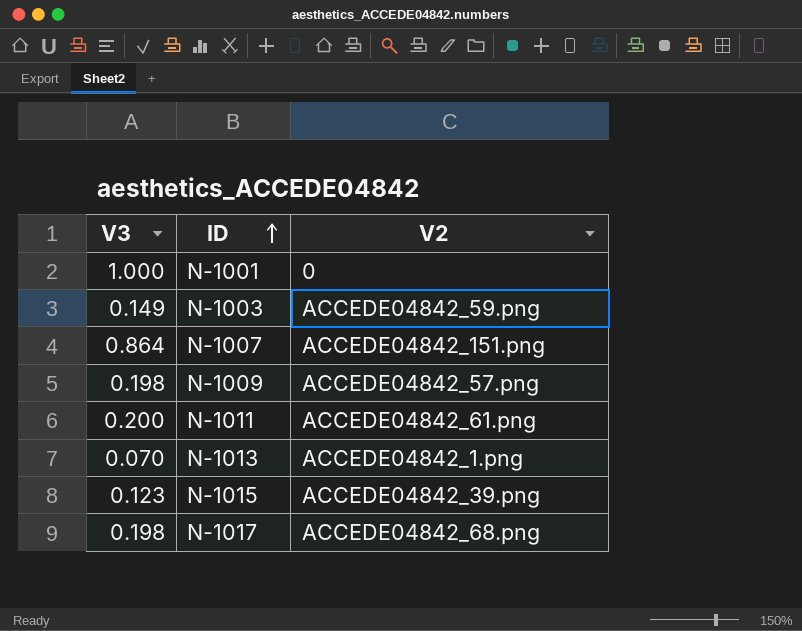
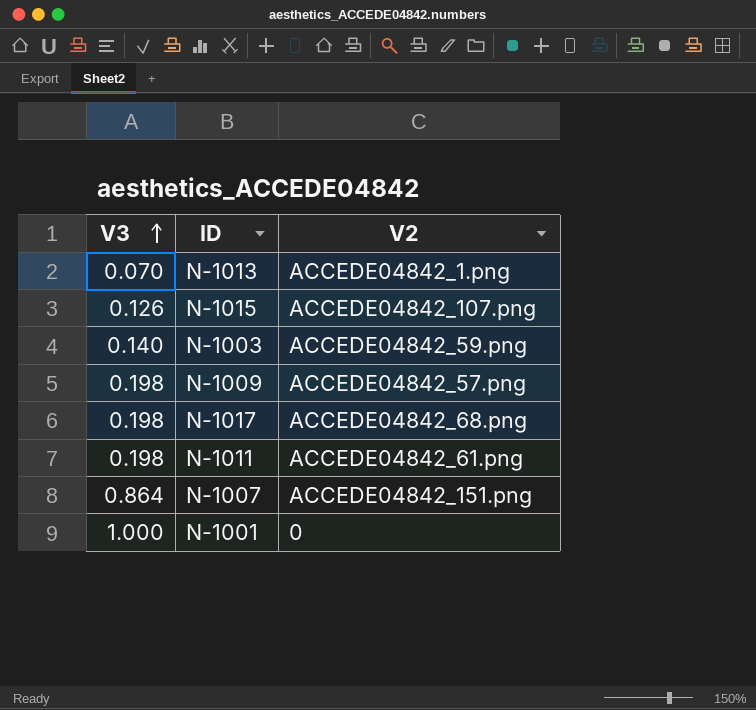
row order: ID ascending -> V3 ascending
N-1015 | V3: 0.123 -> 0.126
N-1015 | V2: ACCEDE04842_39.png -> ACCEDE04842_107.png
N-1003 | V3: 0.149 -> 0.140
N-1011 | V3: 0.200 -> 0.198

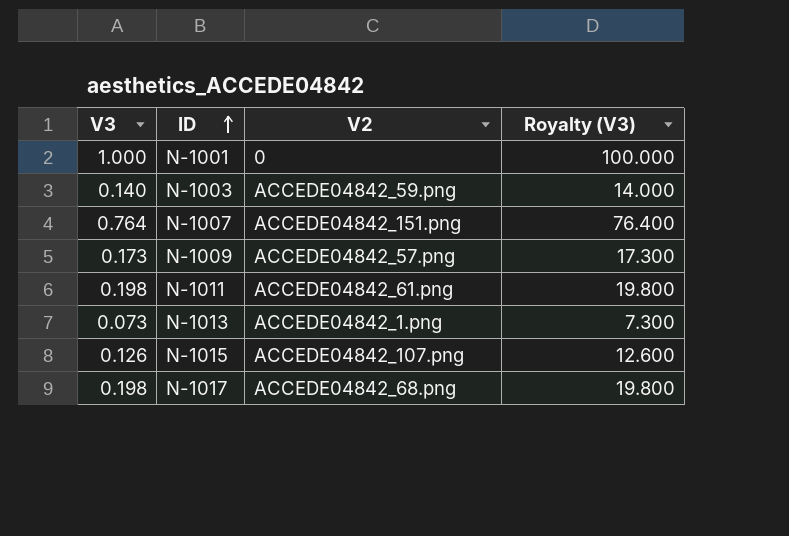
row order: V3 ascending -> ID ascending
column Royalty (V3) | formula: none -> [V3] * 100
N-1007 | V3: 0.864 -> 0.764
N-1009 | V3: 0.198 -> 0.173
N-1013 | V3: 0.070 -> 0.073

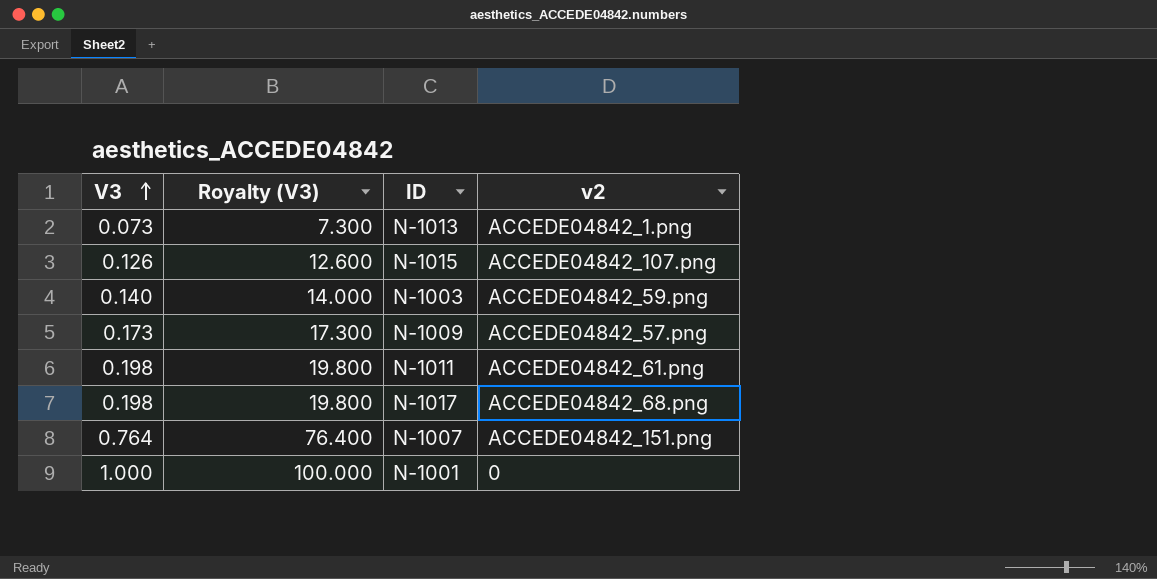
row order: ID ascending -> V3 ascending
column Royalty (V3) | position: 4 -> 2
column name: V2 -> v2

